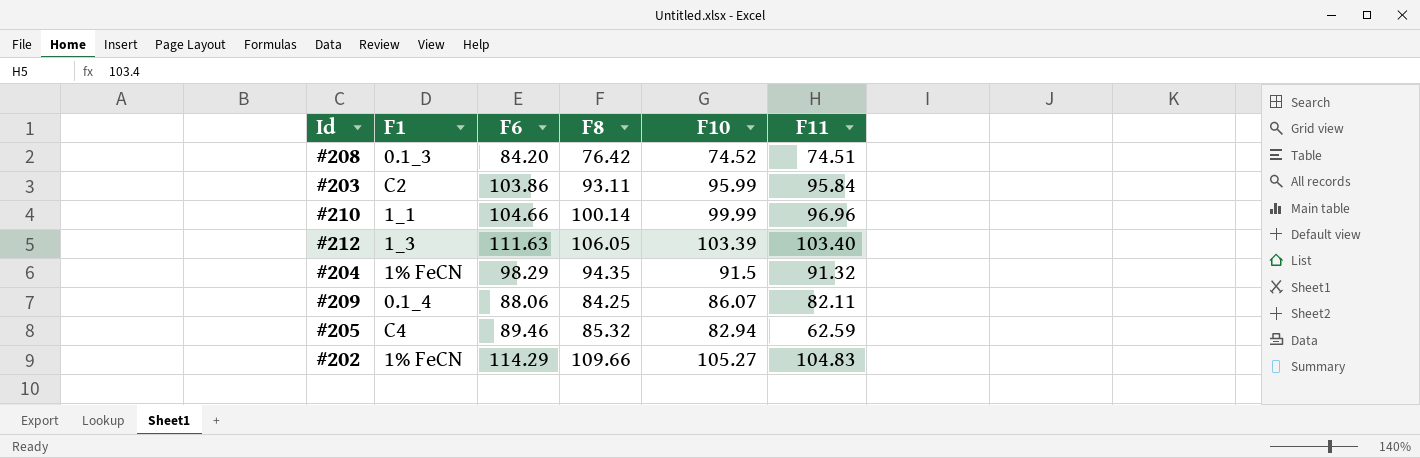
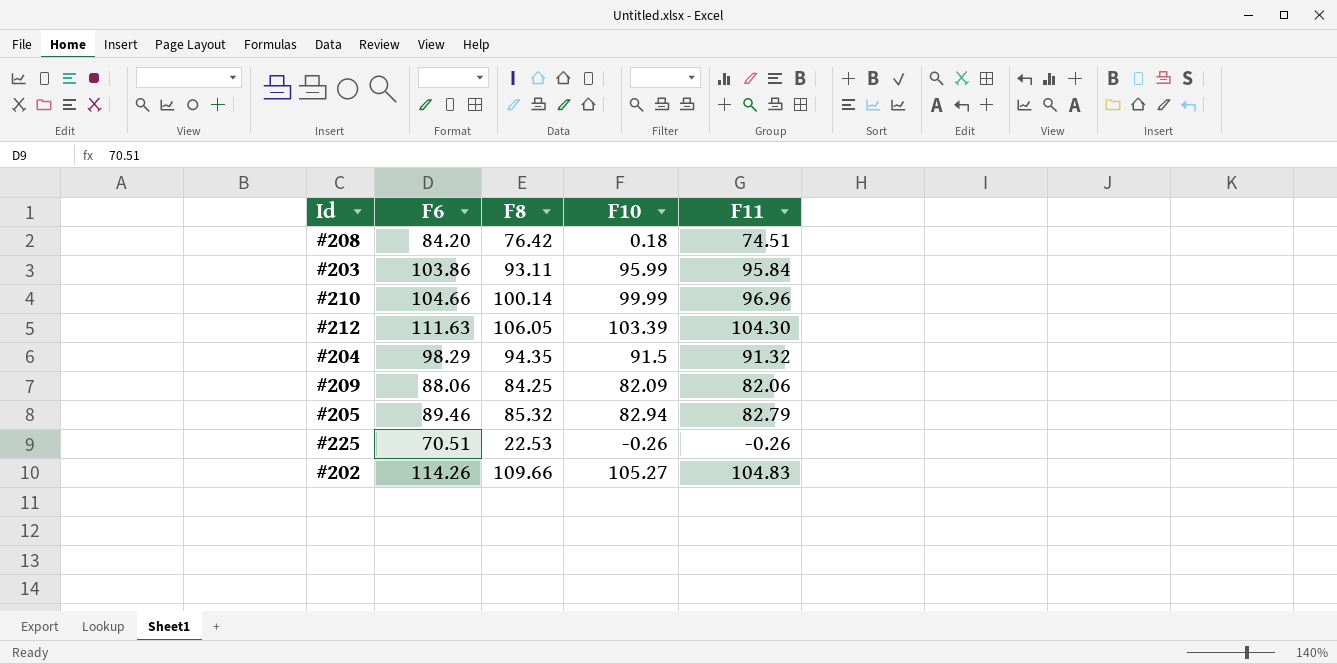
column F1 | position: 2 -> none
#208 | F10: 74.52 -> 0.18
#212 | F11: 103.40 -> 104.30
#209 | F10: 86.07 -> 82.09
#209 | F11: 82.11 -> 82.06
#205 | F11: 62.59 -> 82.79
row #225: none -> 70.51 | 22.53 | -0.26 | -0.26
#202 | F6: 114.29 -> 114.26

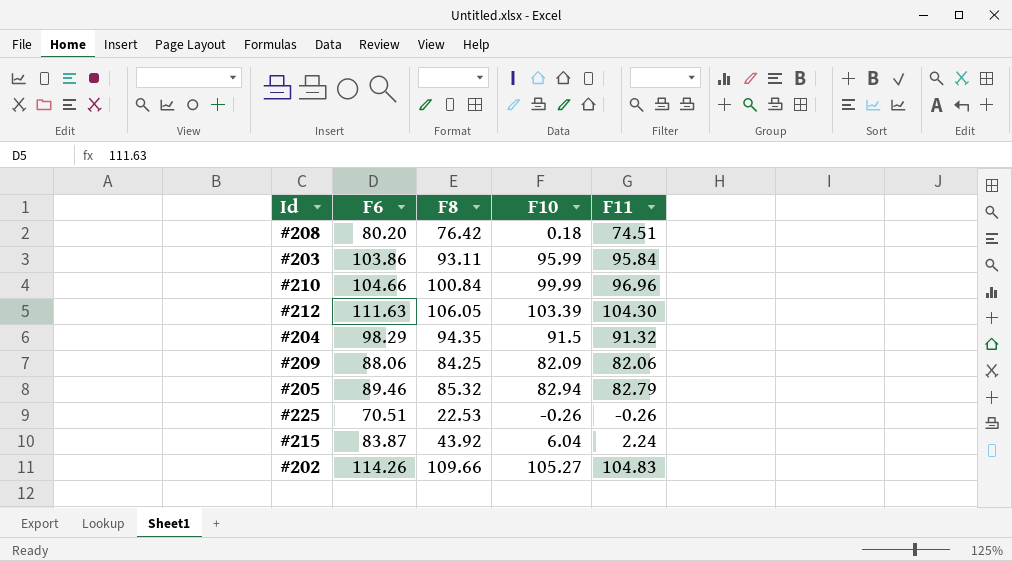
#208 | F6: 84.20 -> 80.20
#210 | F8: 100.14 -> 100.84
row #215: none -> 83.87 | 43.92 | 6.04 | 2.24

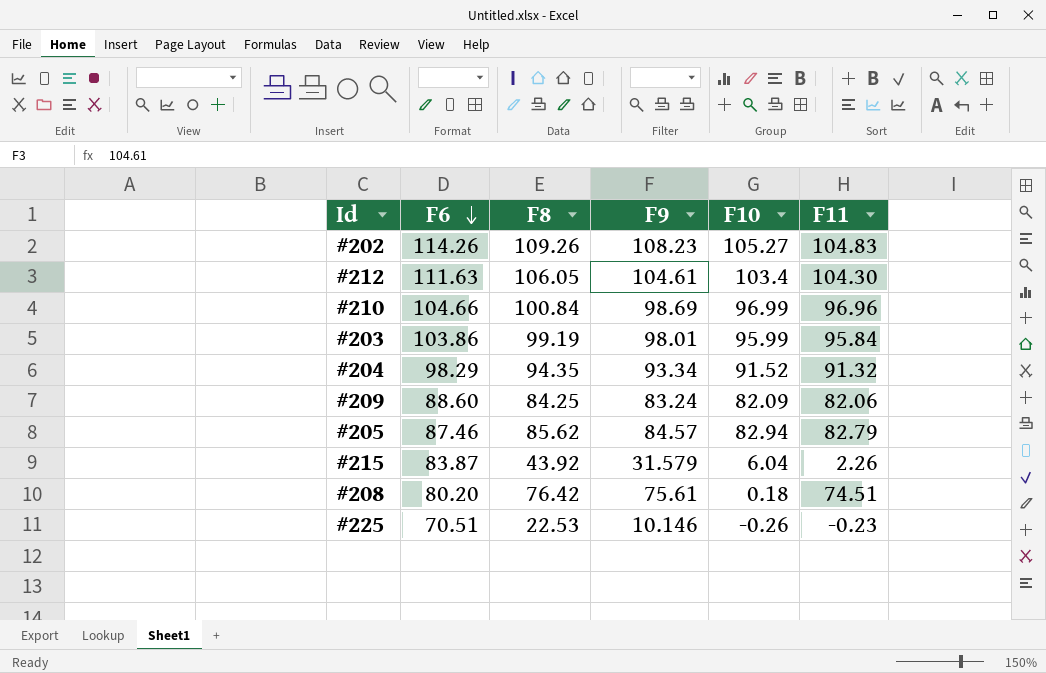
row order: none -> F6 descending
column F9 | position: none -> 4
#202 | F8: 109.66 -> 109.26
#212 | F10: 103.39 -> 103.4
#210 | F10: 99.99 -> 96.99
#203 | F8: 93.11 -> 99.19
#204 | F10: 91.5 -> 91.52
#209 | F6: 88.06 -> 88.60
#205 | F6: 89.46 -> 87.46
#205 | F8: 85.32 -> 85.62
#215 | F11: 2.24 -> 2.26
#225 | F11: -0.26 -> -0.23

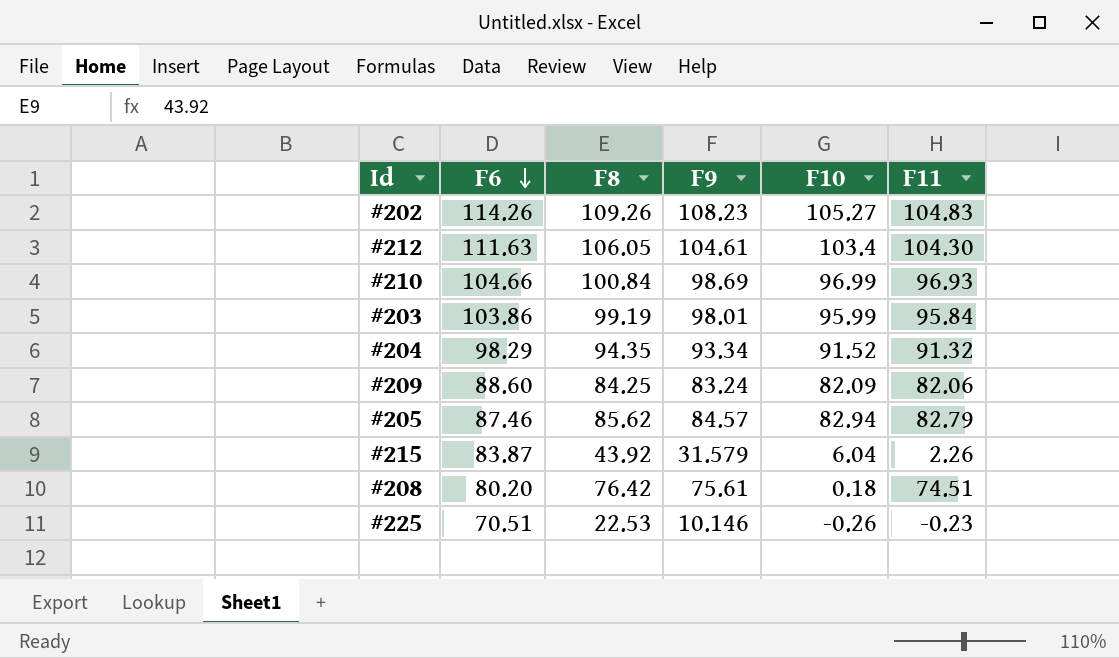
#210 | F11: 96.96 -> 96.93

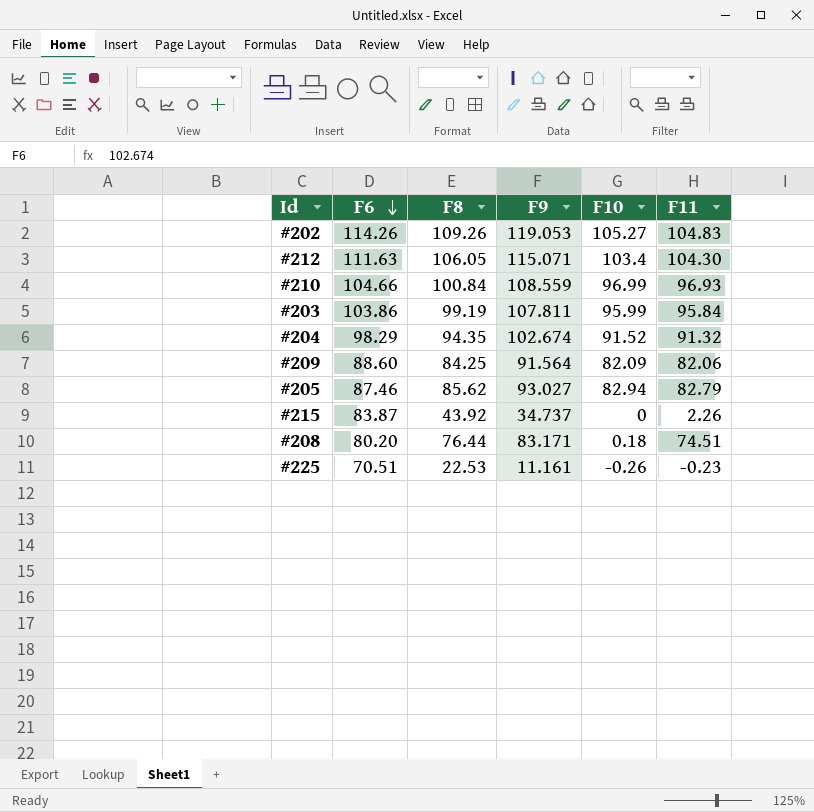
#202 | F9: 108.23 -> 119.053
#212 | F9: 104.61 -> 115.071
#210 | F9: 98.69 -> 108.559
#203 | F9: 98.01 -> 107.811
#204 | F9: 93.34 -> 102.674
#209 | F9: 83.24 -> 91.564
#205 | F9: 84.57 -> 93.027
#215 | F9: 31.579 -> 34.737
#215 | F10: 6.04 -> 0
#208 | F8: 76.42 -> 76.44
#208 | F9: 75.61 -> 83.171
#225 | F9: 10.146 -> 11.161

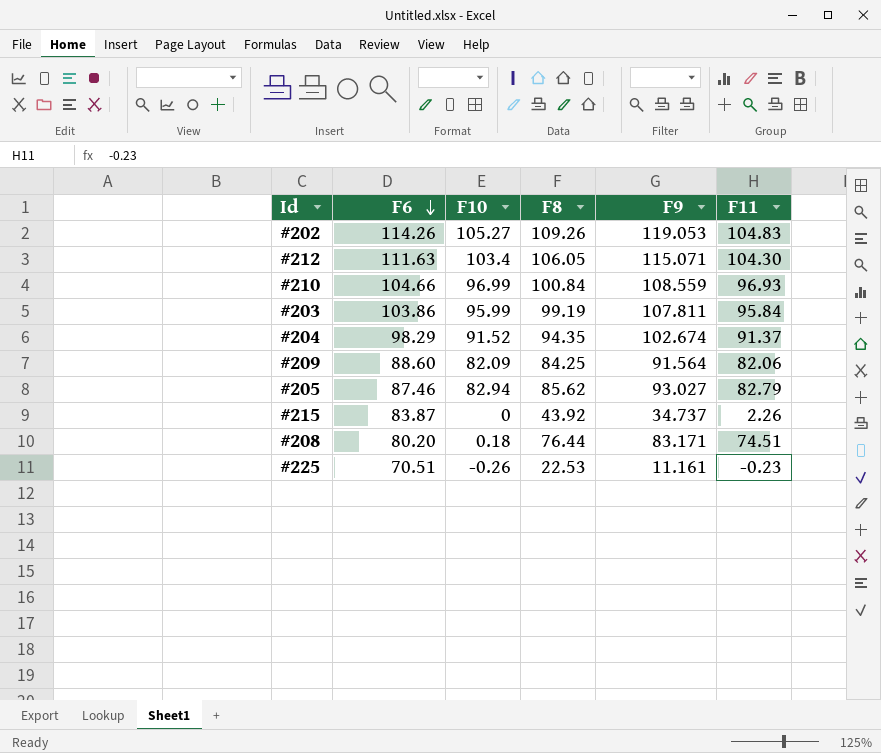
column F10 | position: 5 -> 3
#204 | F11: 91.32 -> 91.37

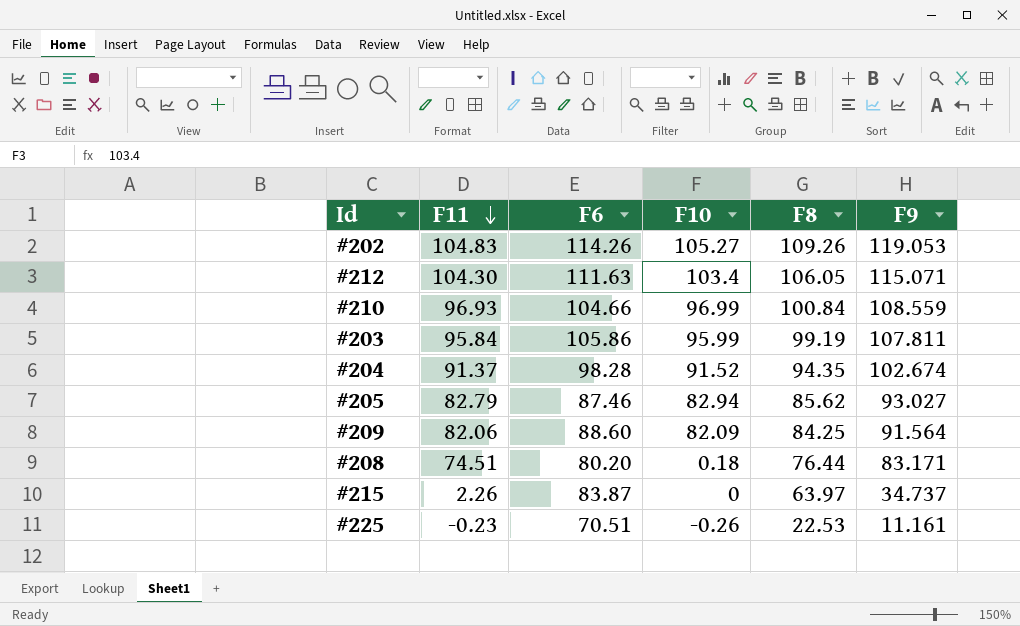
row order: F6 descending -> F11 descending
column F11 | position: 6 -> 2
#203 | F6: 103.86 -> 105.86
#204 | F6: 98.29 -> 98.28
#215 | F8: 43.92 -> 63.97

